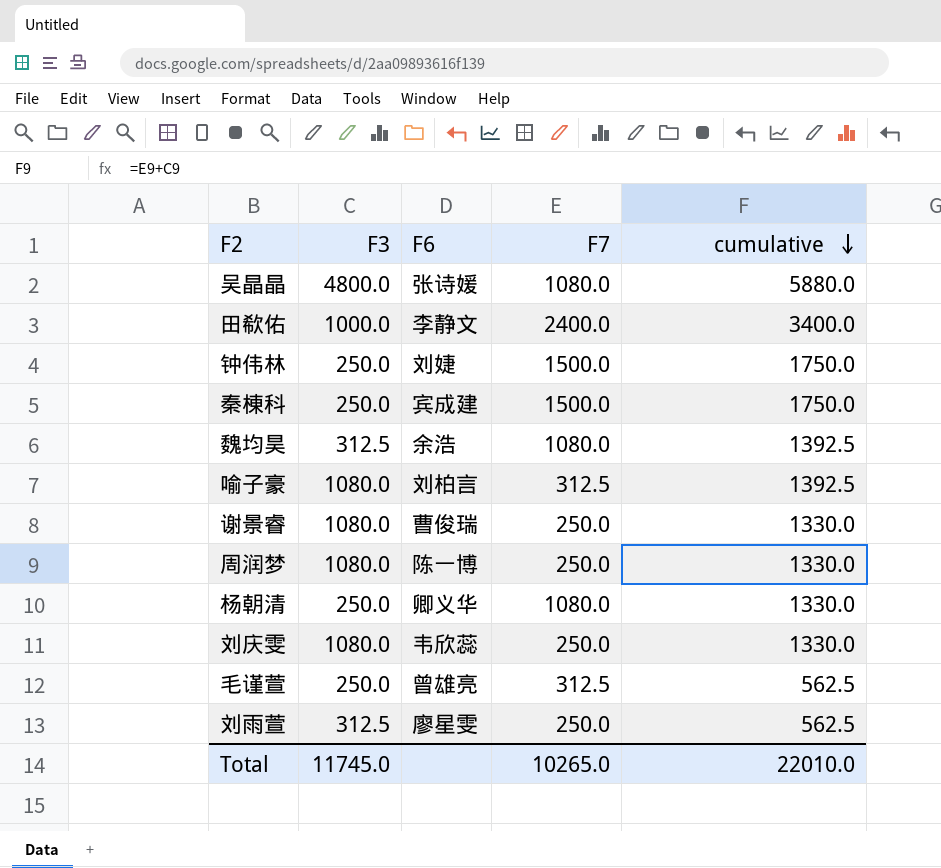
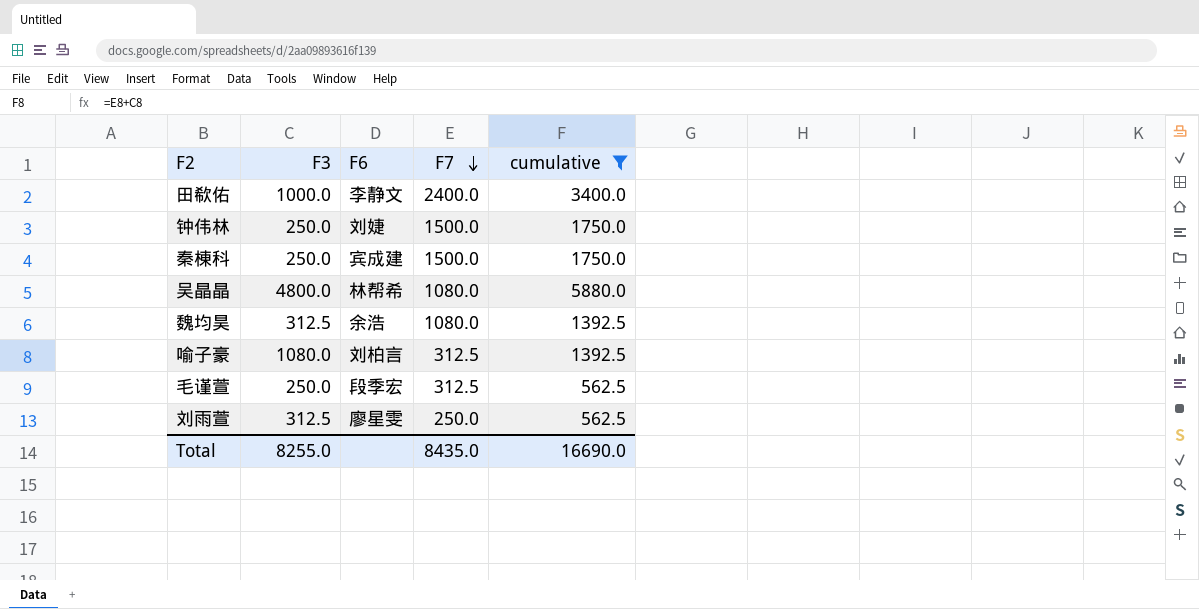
filter: none -> cumulative != 1330.0
row order: cumulative descending -> F7 descending
吴晶晶 | F6: 张诗媛 -> 林帮希
毛谨萱 | F6: 曾雄亮 -> 段季宏
Total | F3: 11745.0 -> 8255.0
Total | F7: 10265.0 -> 8435.0
Total | cumulative: 22010.0 -> 16690.0

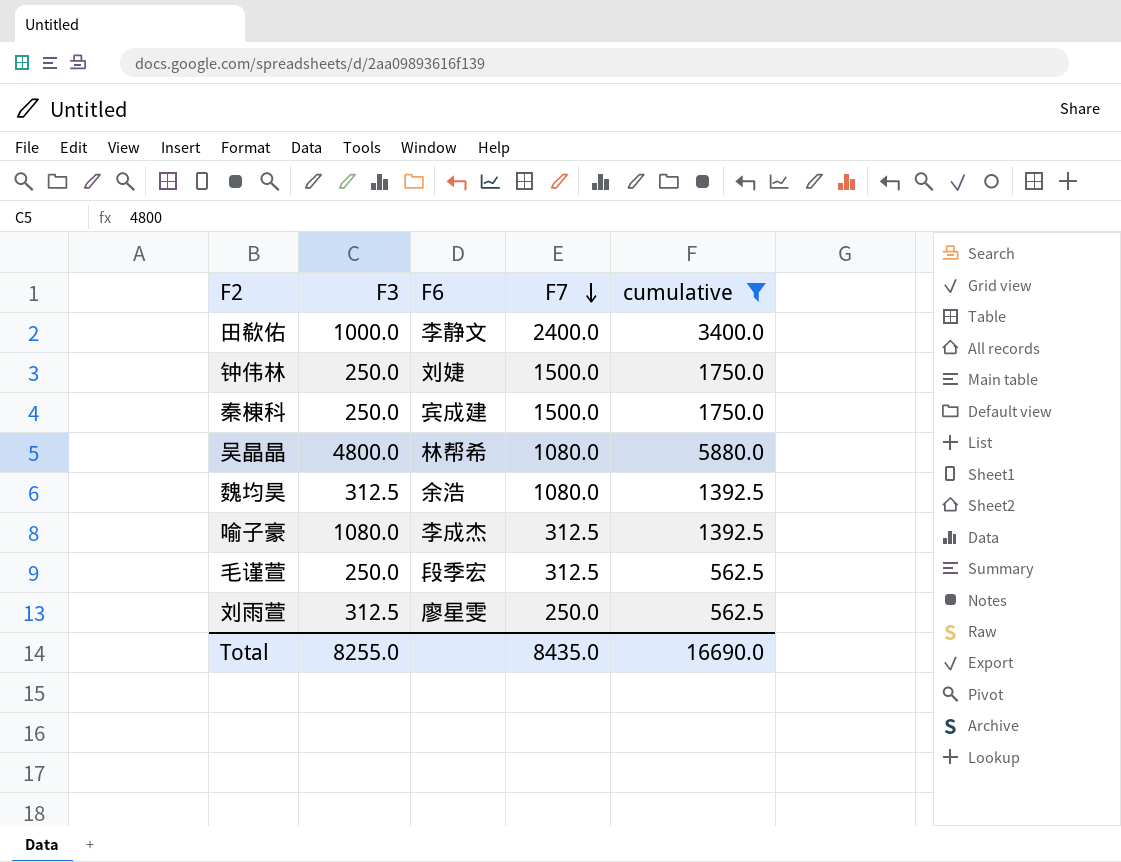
喻子豪 | F6: 刘柏言 -> 李成杰

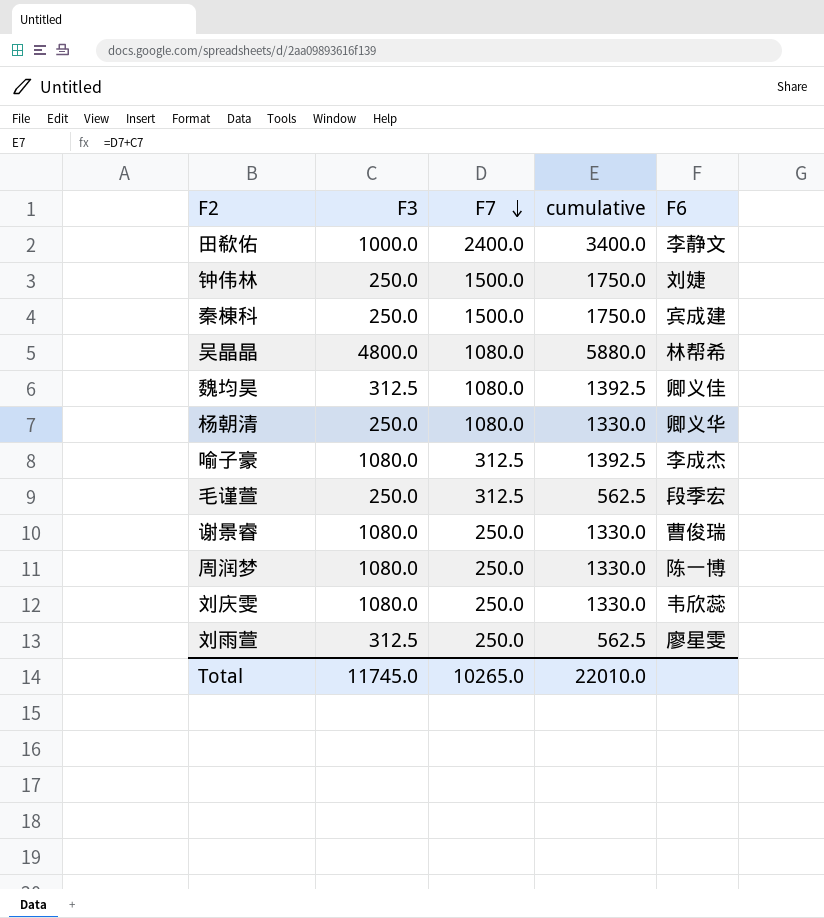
filter: cumulative != 1330.0 -> none
column F6 | position: 3 -> 5
魏均昊 | F6: 余浩 -> 卿义佳
Total | F3: 8255.0 -> 11745.0
Total | F7: 8435.0 -> 10265.0
Total | cumulative: 16690.0 -> 22010.0

